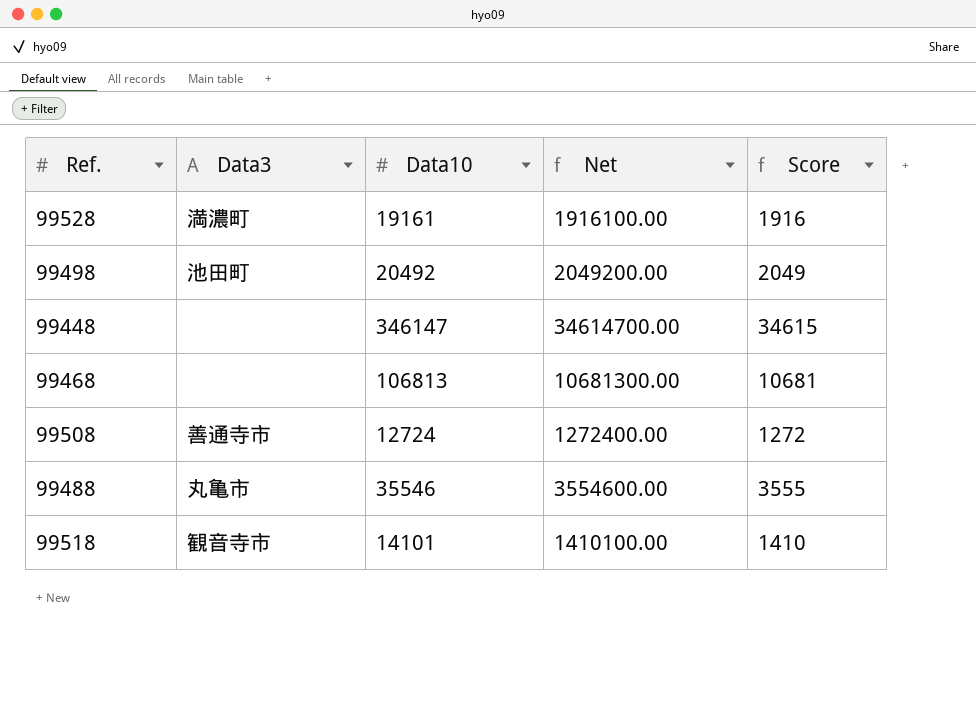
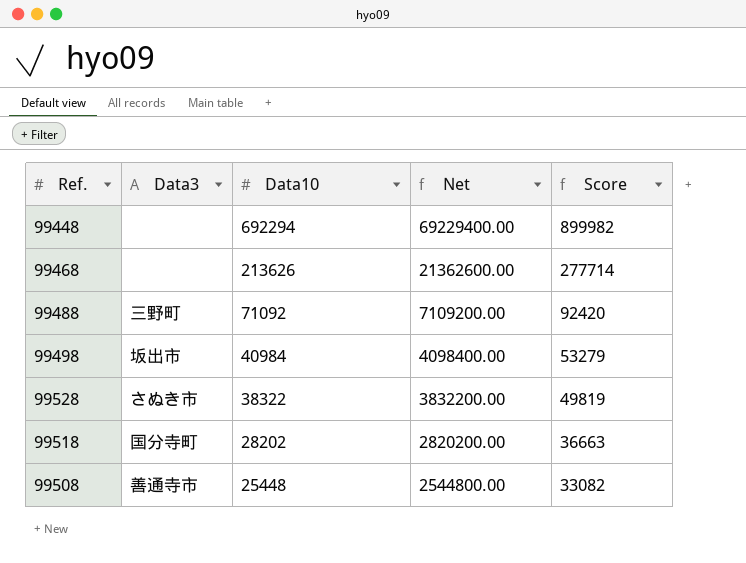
row order: none -> Data10 descending
column Score | formula: [Data10] * 0.1 -> [Data10] * 1.3
99448 | Data10: 346147 -> 692294
99448 | Net: 34614700.00 -> 69229400.00
99468 | Data10: 106813 -> 213626
99468 | Net: 10681300.00 -> 21362600.00
99488 | Data3: 丸亀市 -> 三野町
99488 | Data10: 35546 -> 71092
99488 | Net: 3554600.00 -> 7109200.00
99498 | Data3: 池田町 -> 坂出市
99498 | Data10: 20492 -> 40984
99498 | Net: 2049200.00 -> 4098400.00
99528 | Data3: 満濃町 -> さぬき市
99528 | Data10: 19161 -> 38322
99528 | Net: 1916100.00 -> 3832200.00
99518 | Data3: 観音寺市 -> 国分寺町
99518 | Data10: 14101 -> 28202
99518 | Net: 1410100.00 -> 2820200.00
99508 | Data10: 12724 -> 25448
99508 | Net: 1272400.00 -> 2544800.00

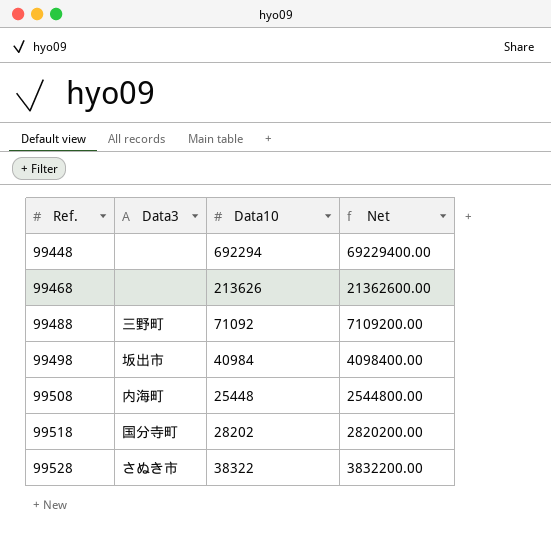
row order: Data10 descending -> Ref. ascending
column Score | formula: [Data10] * 1.3 -> none
99508 | Data3: 善通寺市 -> 内海町

